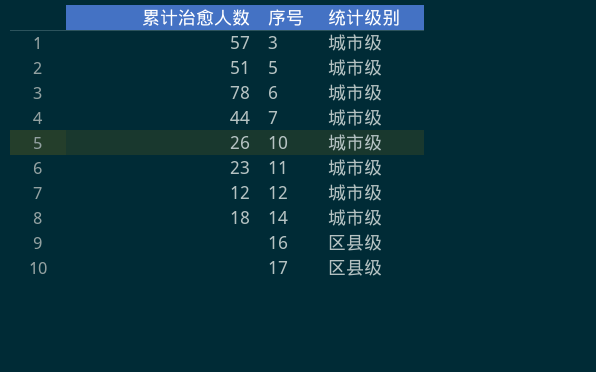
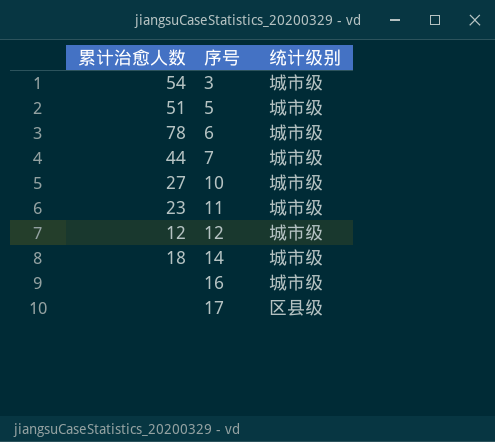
3 | 累计治愈人数: 57 -> 54
10 | 累计治愈人数: 26 -> 27
16 | 统计级别: 区县级 -> 城市级

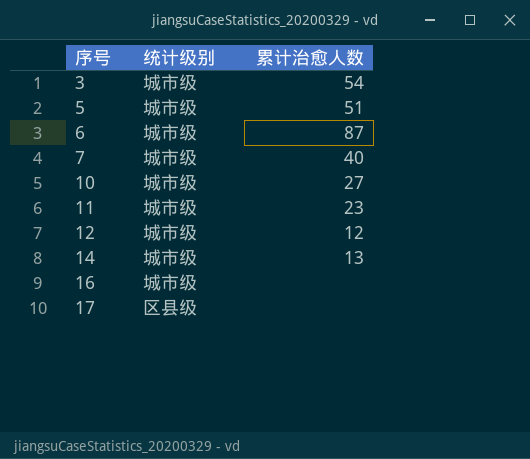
column 累计治愈人数 | position: 1 -> 3
6 | 累计治愈人数: 78 -> 87
7 | 累计治愈人数: 44 -> 40
14 | 累计治愈人数: 18 -> 13

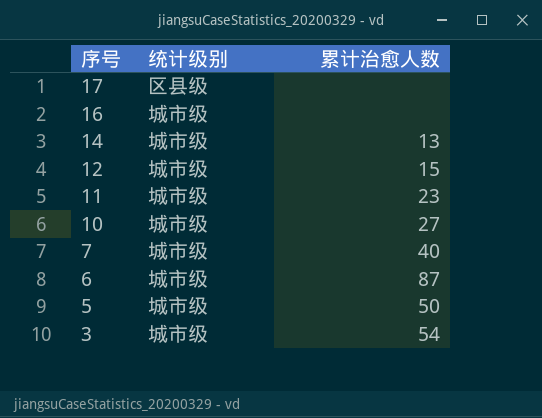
row order: 序号 ascending -> 序号 descending
12 | 累计治愈人数: 12 -> 15
5 | 累计治愈人数: 51 -> 50

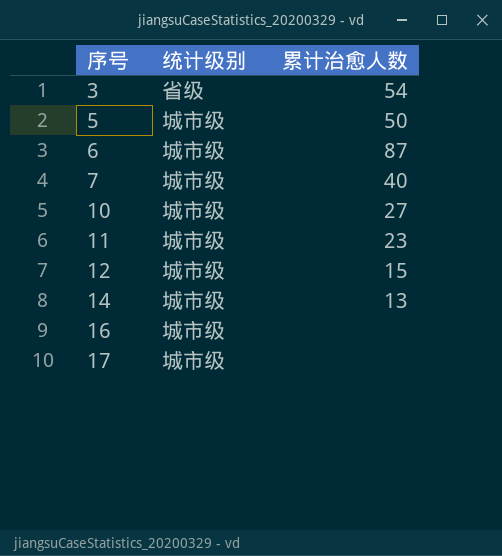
row order: 序号 descending -> 序号 ascending
3 | 统计级别: 城市级 -> 省级
17 | 统计级别: 区县级 -> 城市级

